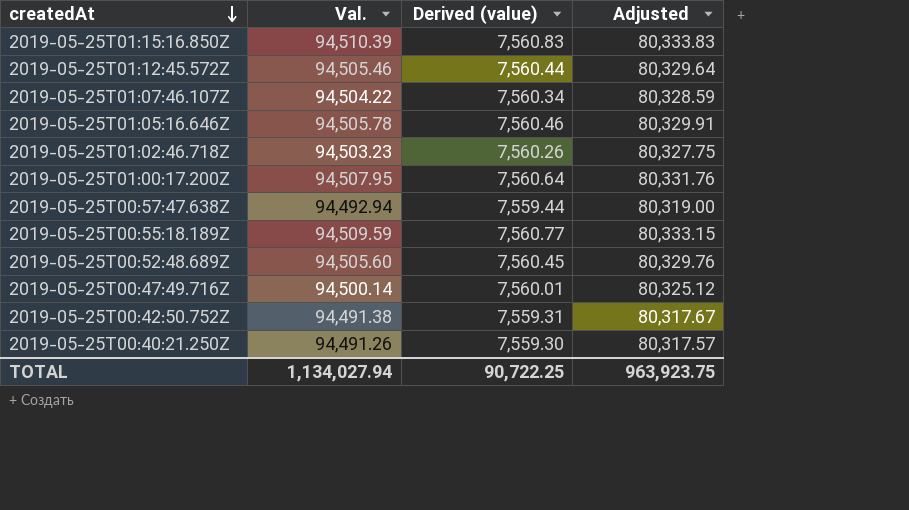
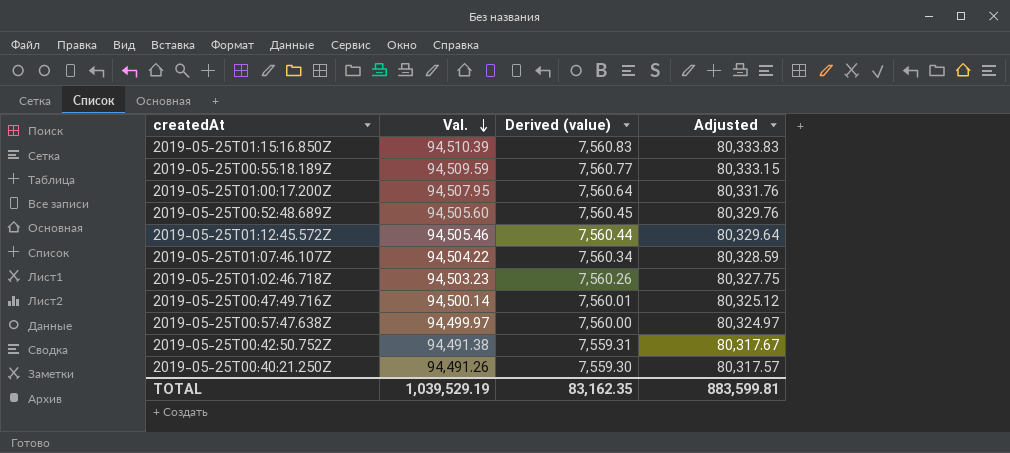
row order: createdAt descending -> Val. descending
row 2019-05-25T01:05:16.646Z: 94,505.78 | 7,560.46 | 80,329.91 -> none
2019-05-25T00:57:47.638Z | Val.: 94,492.94 -> 94,499.97
2019-05-25T00:57:47.638Z | Derived (value): 7,559.44 -> 7,560.00
2019-05-25T00:57:47.638Z | Adjusted: 80,319.00 -> 80,324.97
TOTAL | Val.: 1,134,027.94 -> 1,039,529.19
TOTAL | Derived (value): 90,722.25 -> 83,162.35
TOTAL | Adjusted: 963,923.75 -> 883,599.81

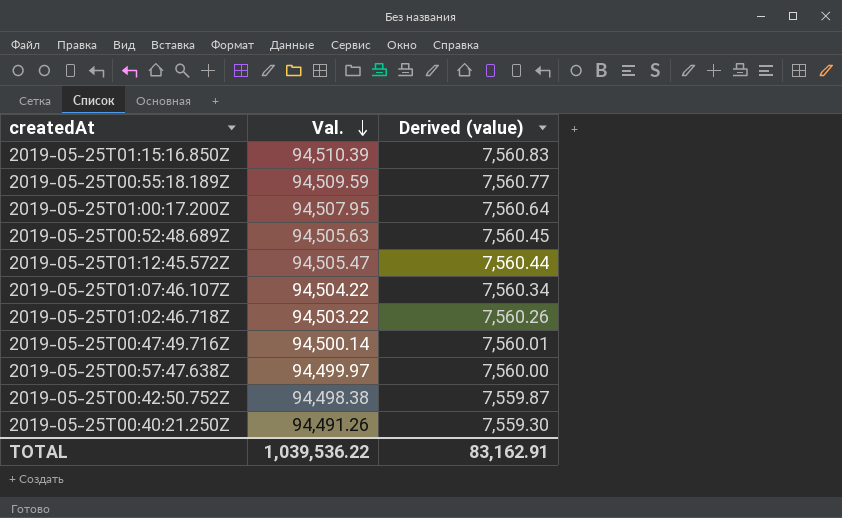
column Adjusted | formula: [Val.] * 0.85 -> none
2019-05-25T00:52:48.689Z | Val.: 94,505.60 -> 94,505.63
2019-05-25T01:12:45.572Z | Val.: 94,505.46 -> 94,505.47
2019-05-25T01:02:46.718Z | Val.: 94,503.23 -> 94,503.22
2019-05-25T00:42:50.752Z | Val.: 94,491.38 -> 94,498.38
2019-05-25T00:42:50.752Z | Derived (value): 7,559.31 -> 7,559.87
TOTAL | Val.: 1,039,529.19 -> 1,039,536.22
TOTAL | Derived (value): 83,162.35 -> 83,162.91

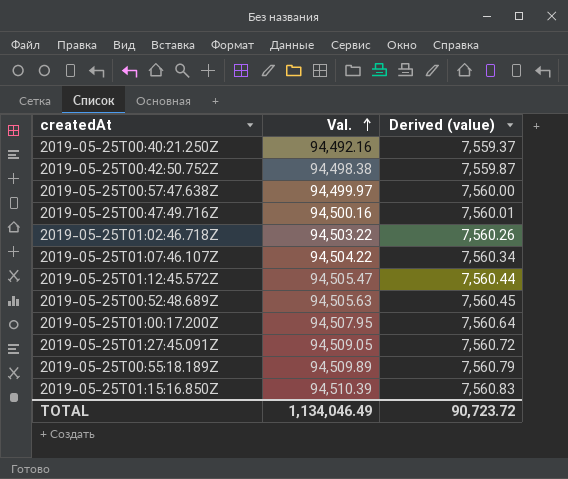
row order: Val. descending -> Val. ascending
2019-05-25T00:40:21.250Z | Val.: 94,491.26 -> 94,492.16
2019-05-25T00:40:21.250Z | Derived (value): 7,559.30 -> 7,559.37
2019-05-25T00:47:49.716Z | Val.: 94,500.14 -> 94,500.16
row 2019-05-25T01:27:45.091Z: none -> 94,509.05 | 7,560.72
2019-05-25T00:55:18.189Z | Val.: 94,509.59 -> 94,509.89
2019-05-25T00:55:18.189Z | Derived (value): 7,560.77 -> 7,560.79
TOTAL | Val.: 1,039,536.22 -> 1,134,046.49
TOTAL | Derived (value): 83,162.91 -> 90,723.72

